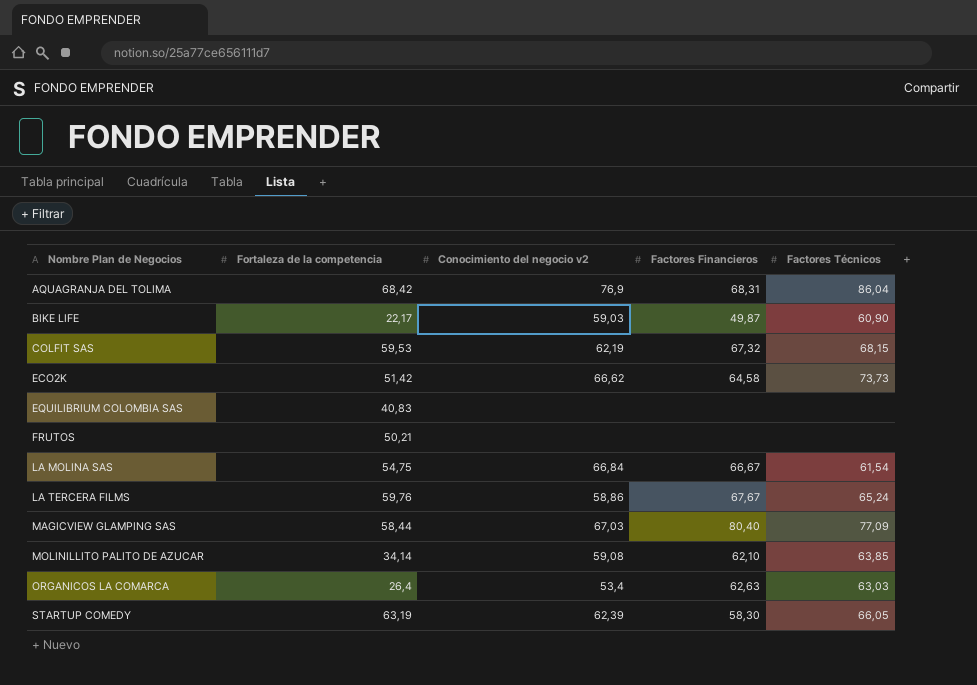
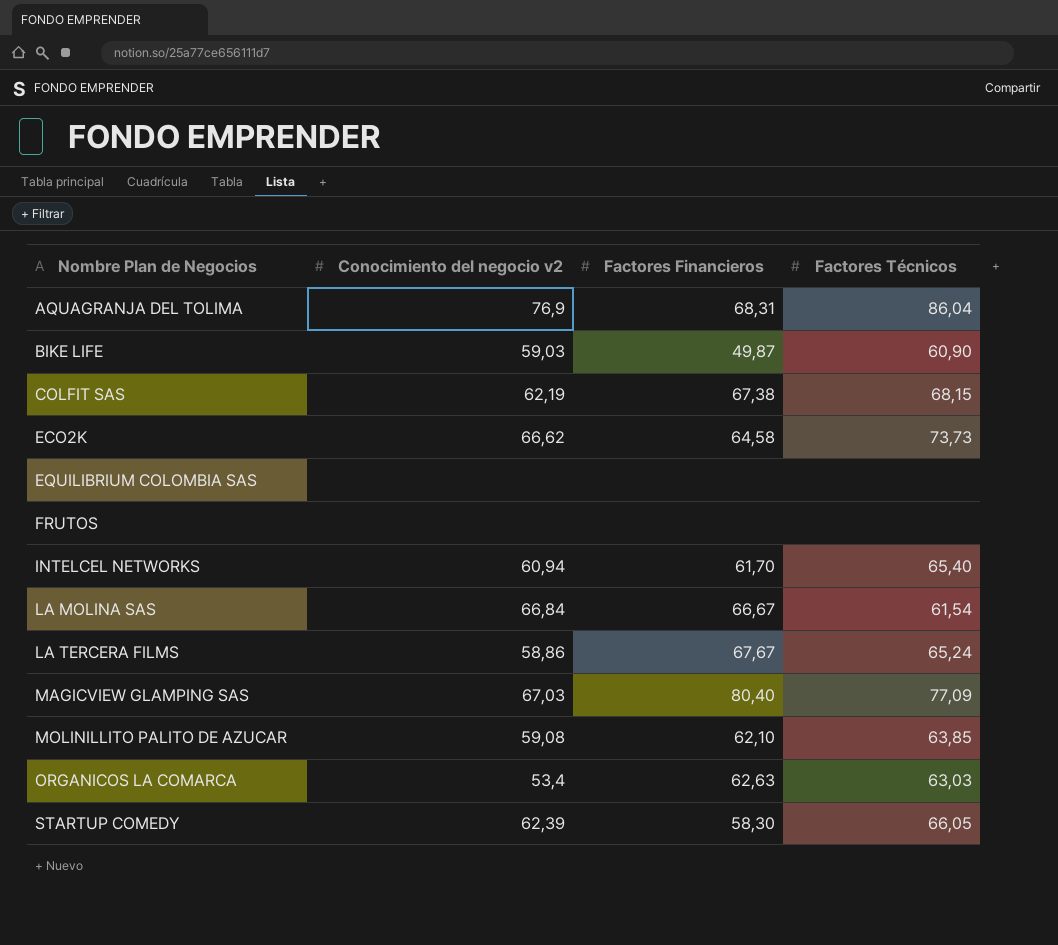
column Fortaleza de la competencia | position: 2 -> none
COLFIT SAS | Factores Financieros: 67,32 -> 67,38
row INTELCEL NETWORKS: none -> 60,94 | 61,70 | 65,40

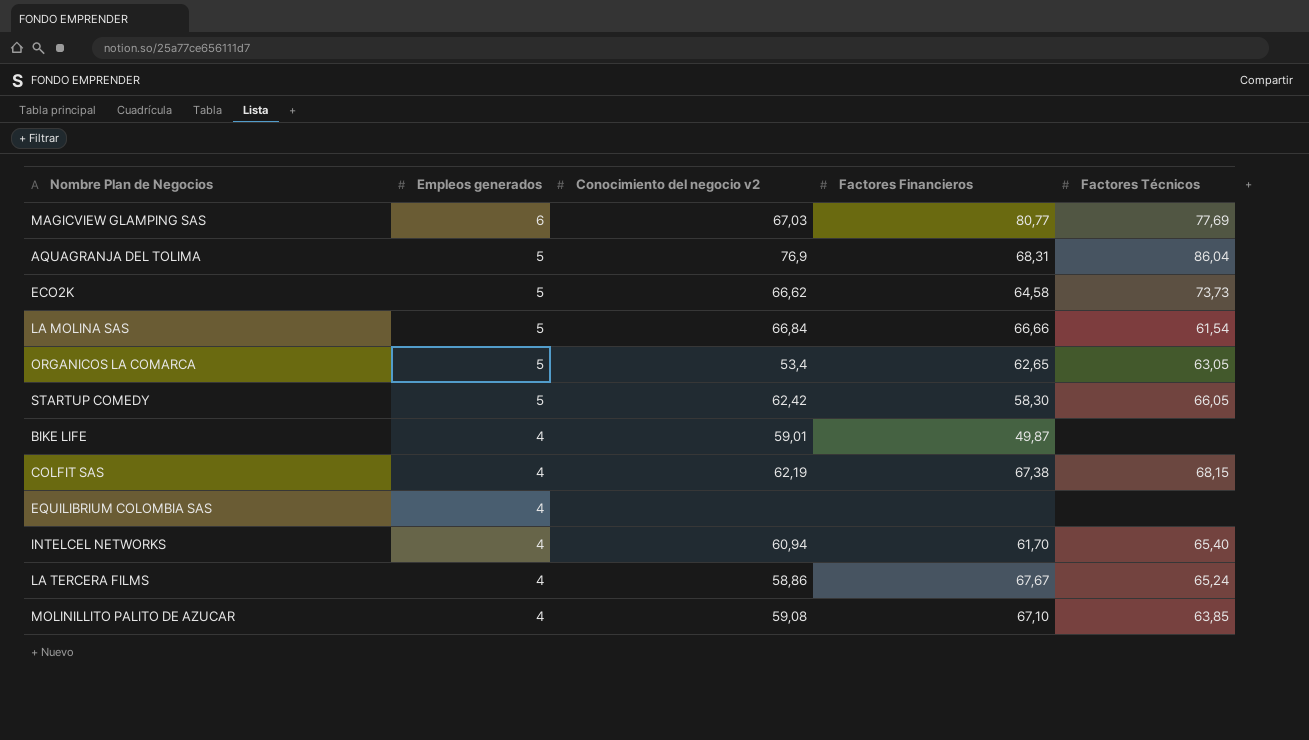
row order: Nombre Plan de Negocios ascending -> Empleos generados descending
column Empleos generados | position: none -> 2
row FRUTOS: none | none | none -> none
MAGICVIEW GLAMPING SAS | Factores Financieros: 80,40 -> 80,77
MAGICVIEW GLAMPING SAS | Factores Técnicos: 77,09 -> 77,69
LA MOLINA SAS | Factores Financieros: 66,67 -> 66,66
ORGANICOS LA COMARCA | Factores Financieros: 62,63 -> 62,65
ORGANICOS LA COMARCA | Factores Técnicos: 63,03 -> 63,05
STARTUP COMEDY | Conocimiento del negocio v2: 62,39 -> 62,42
BIKE LIFE | Conocimiento del negocio v2: 59,03 -> 59,01
BIKE LIFE | Factores Técnicos: 60,90 -> none
MOLINILLITO PALITO DE AZUCAR | Factores Financieros: 62,10 -> 67,10

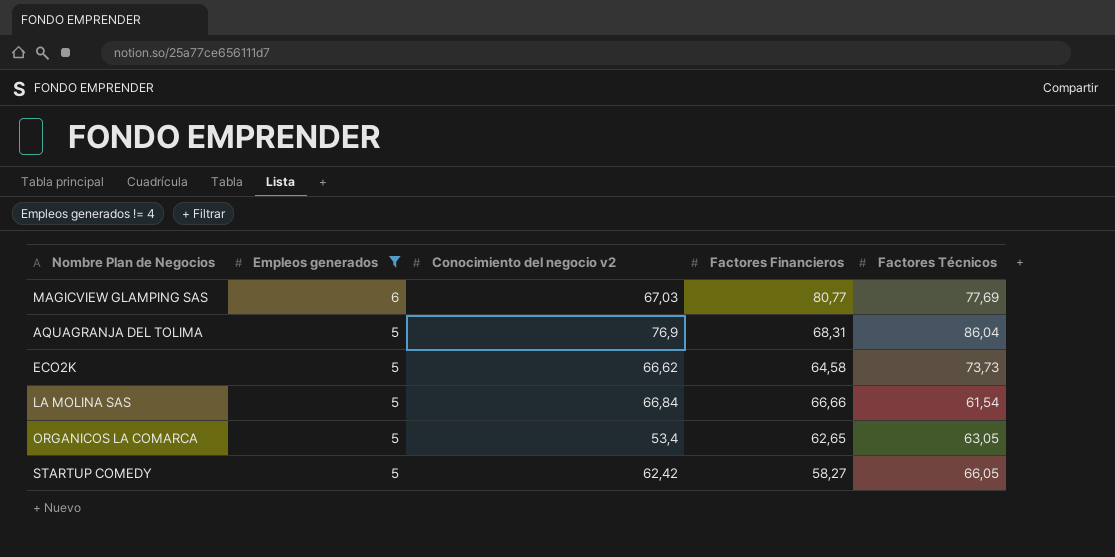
filter: none -> Empleos generados != 4
STARTUP COMEDY | Factores Financieros: 58,30 -> 58,27

